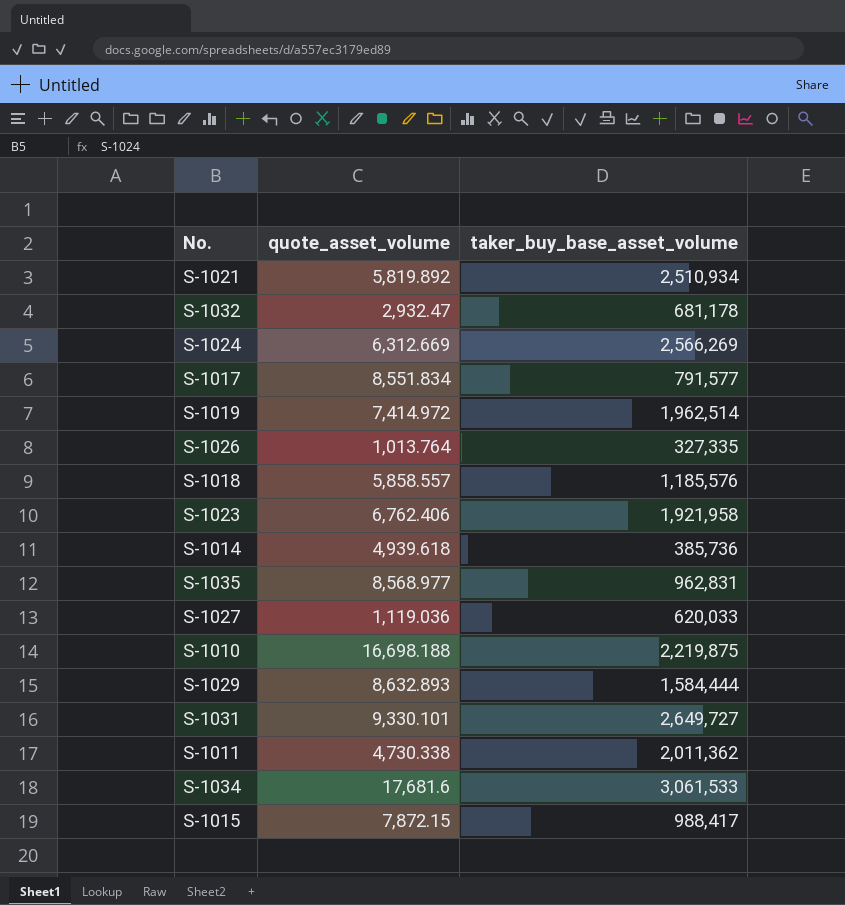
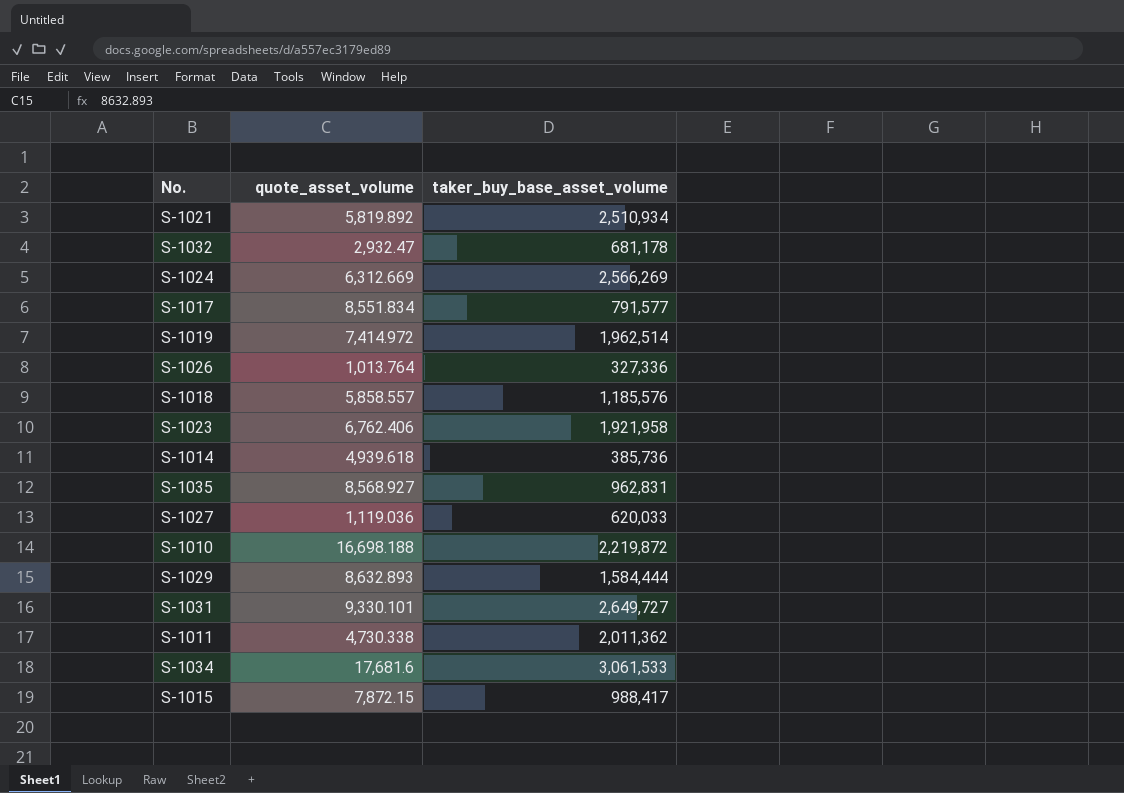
S-1026 | taker_buy_base_asset_volume: 327,335 -> 327,336
S-1035 | quote_asset_volume: 8,568.977 -> 8,568.927
S-1010 | taker_buy_base_asset_volume: 2,219,875 -> 2,219,872

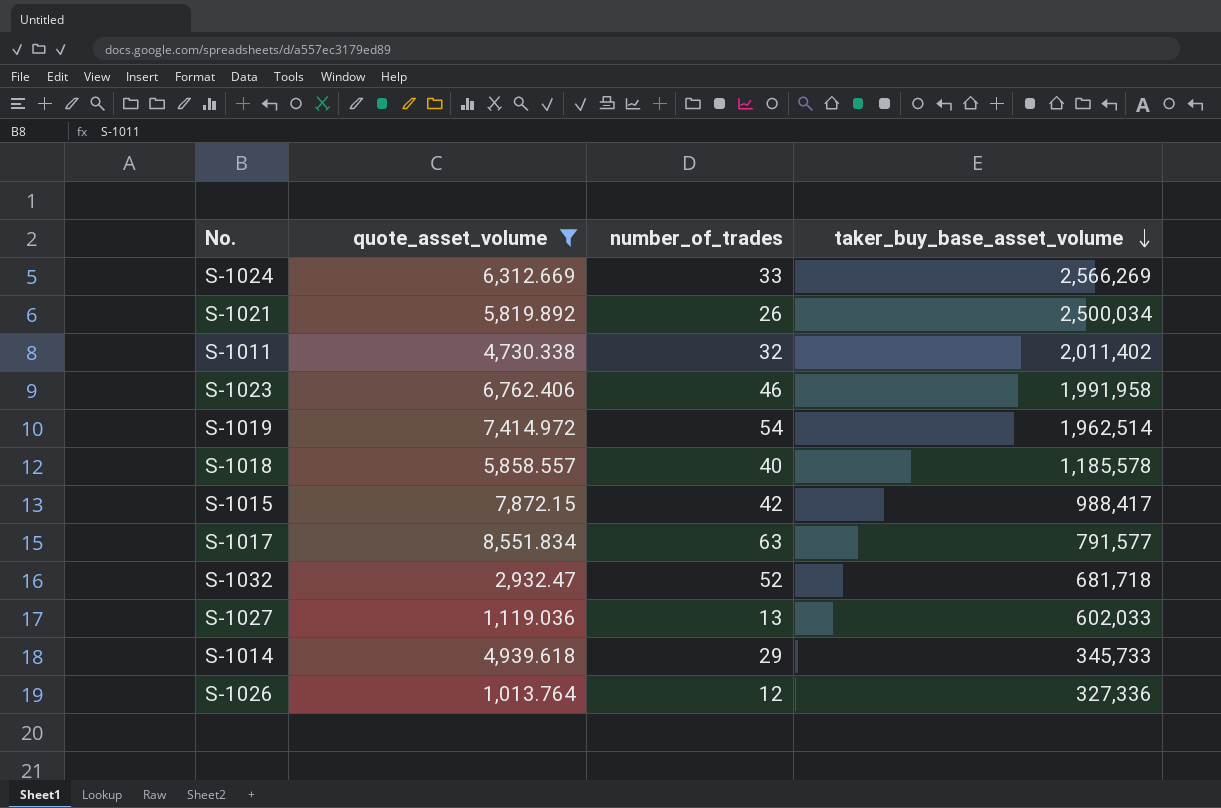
filter: none -> quote_asset_volume <= 8,551.834
row order: none -> taker_buy_base_asset_volume descending
column number_of_trades | position: none -> 3
S-1021 | taker_buy_base_asset_volume: 2,510,934 -> 2,500,034
S-1011 | taker_buy_base_asset_volume: 2,011,362 -> 2,011,402
S-1023 | taker_buy_base_asset_volume: 1,921,958 -> 1,991,958
S-1018 | taker_buy_base_asset_volume: 1,185,576 -> 1,185,578
S-1032 | taker_buy_base_asset_volume: 681,178 -> 681,718
S-1027 | taker_buy_base_asset_volume: 620,033 -> 602,033
S-1014 | taker_buy_base_asset_volume: 385,736 -> 345,733

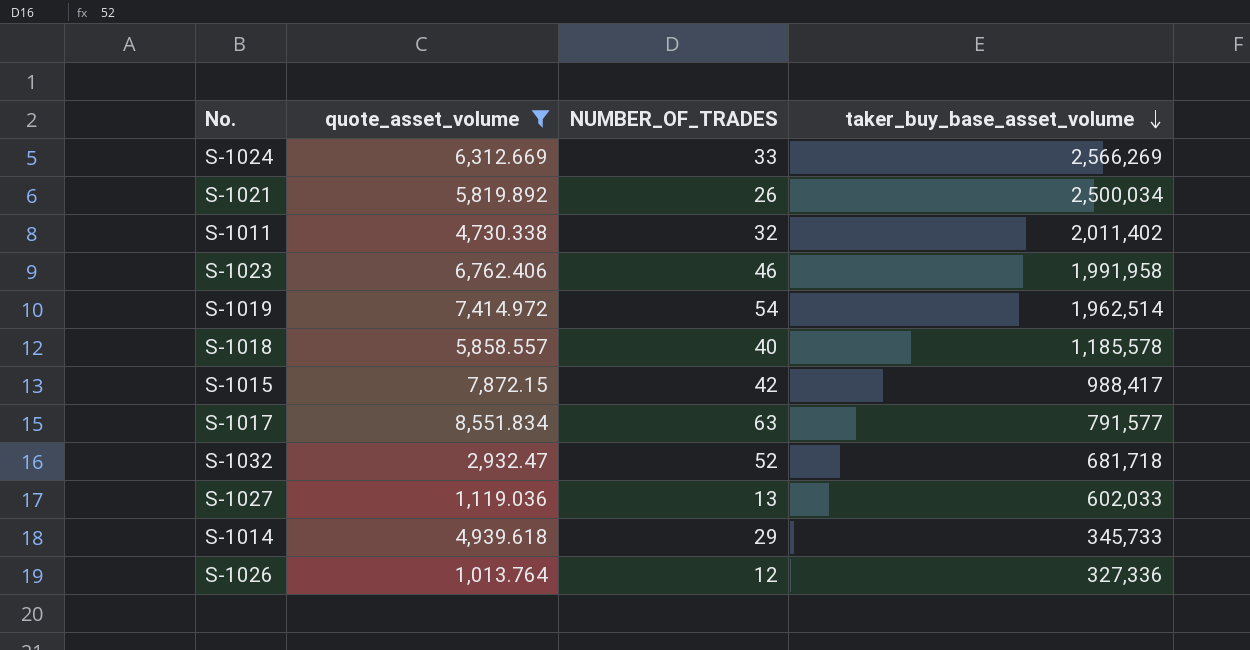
column name: number_of_trades -> NUMBER_OF_TRADES

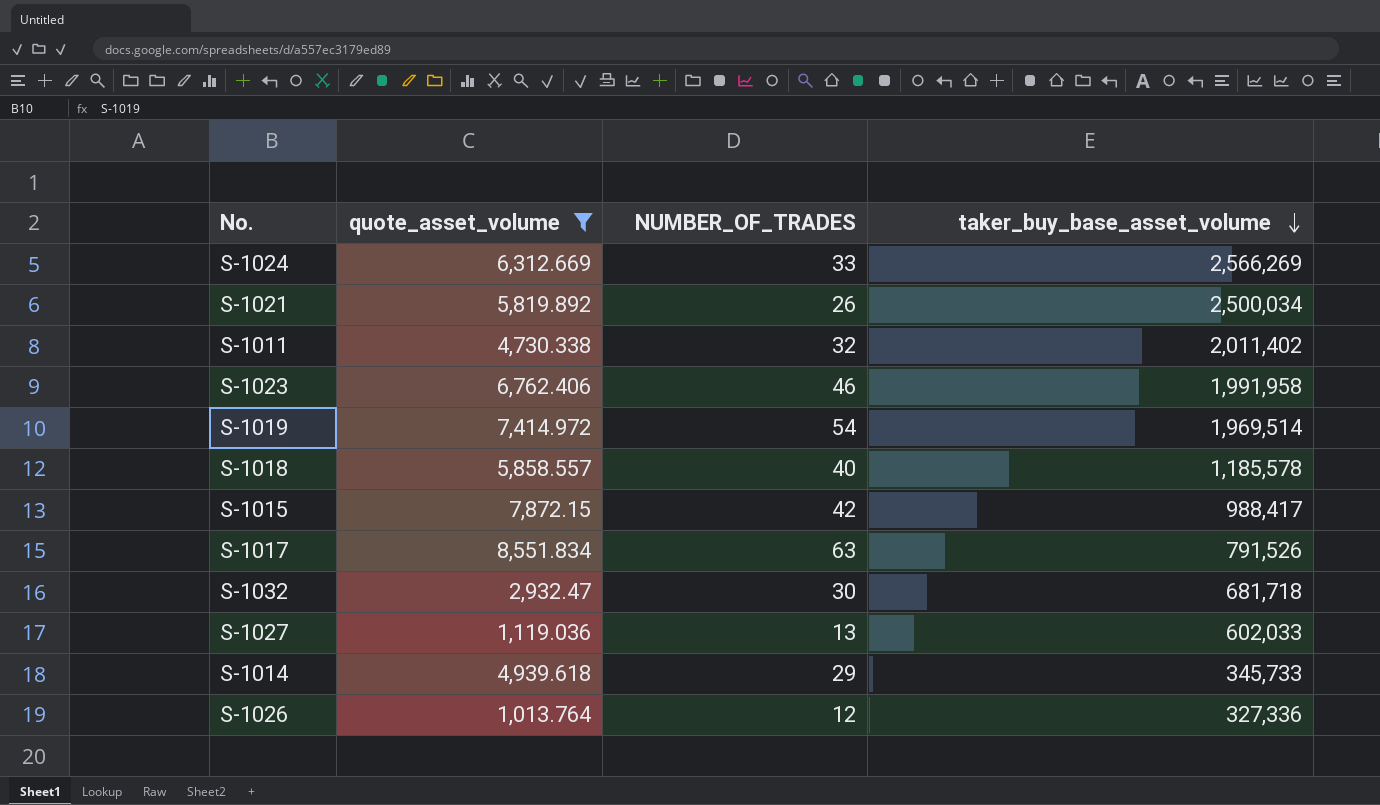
S-1019 | taker_buy_base_asset_volume: 1,962,514 -> 1,969,514
S-1017 | taker_buy_base_asset_volume: 791,577 -> 791,526
S-1032 | NUMBER_OF_TRADES: 52 -> 30

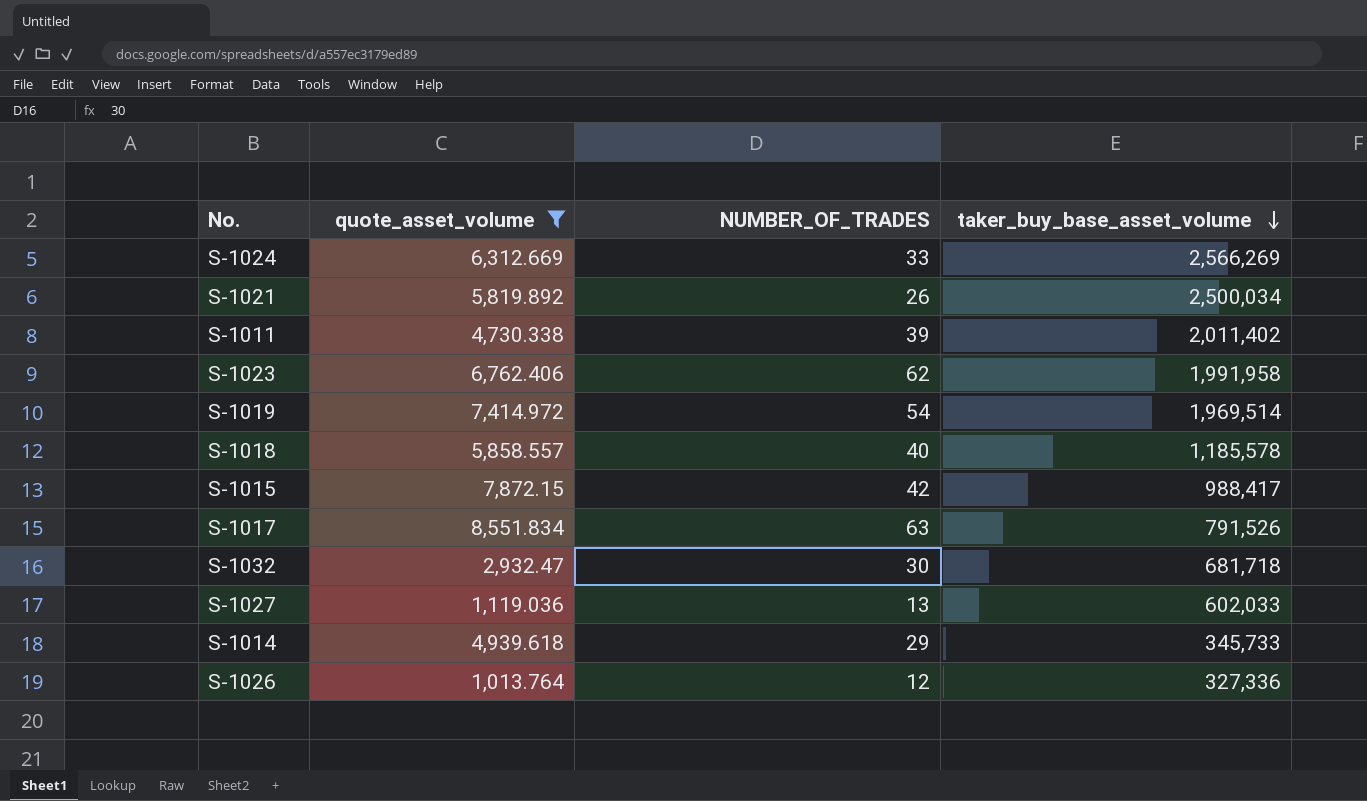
S-1011 | NUMBER_OF_TRADES: 32 -> 39
S-1023 | NUMBER_OF_TRADES: 46 -> 62

